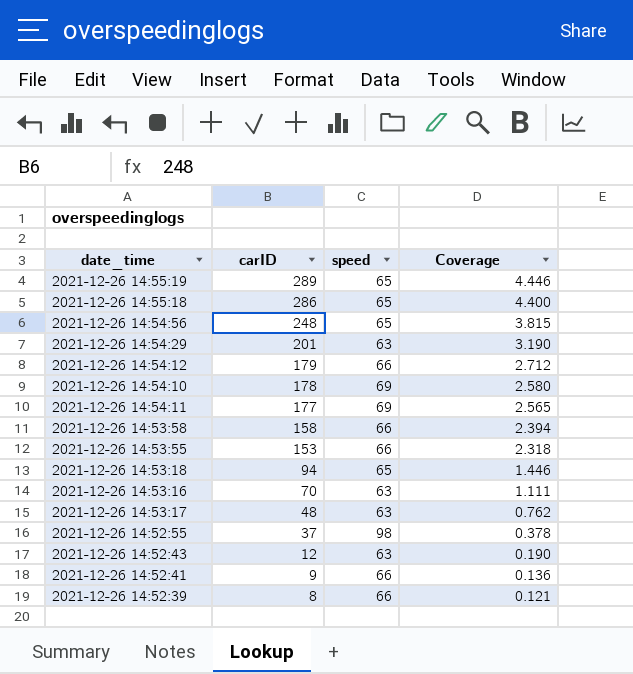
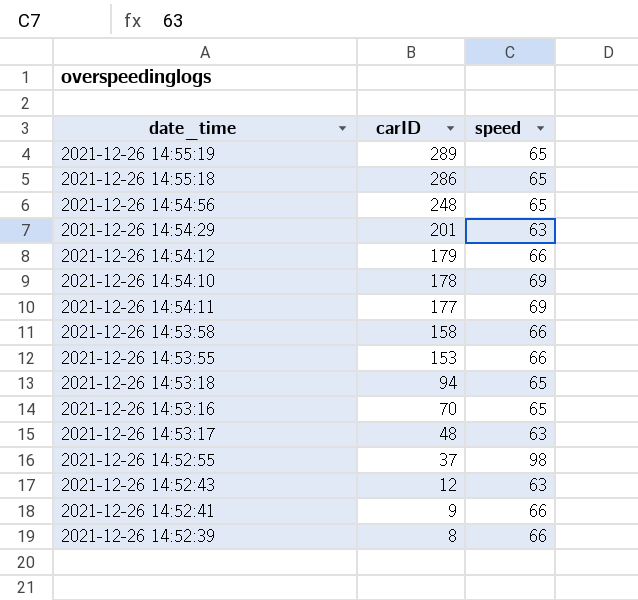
column Coverage | formula: [carID] / [speed] -> none
2021-12-26 14:53:16 | speed: 63 -> 65

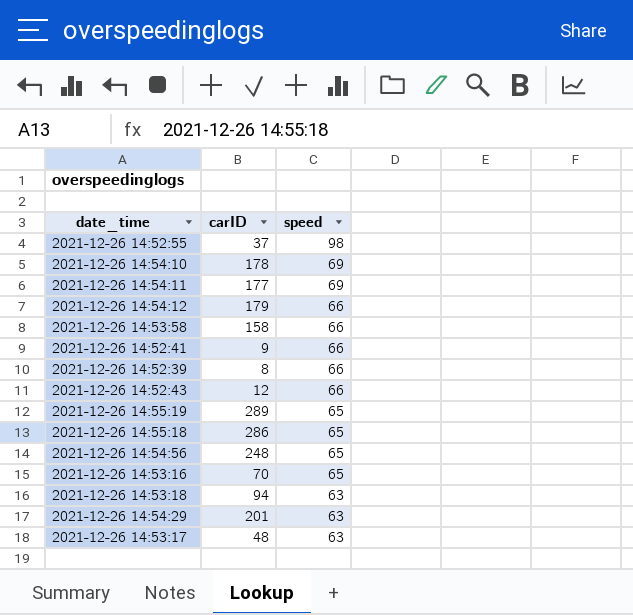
row order: carID descending -> speed descending
row 2021-12-26 14:53:55: 153 | 66 -> none
2021-12-26 14:52:43 | speed: 63 -> 66
2021-12-26 14:53:18 | speed: 65 -> 63

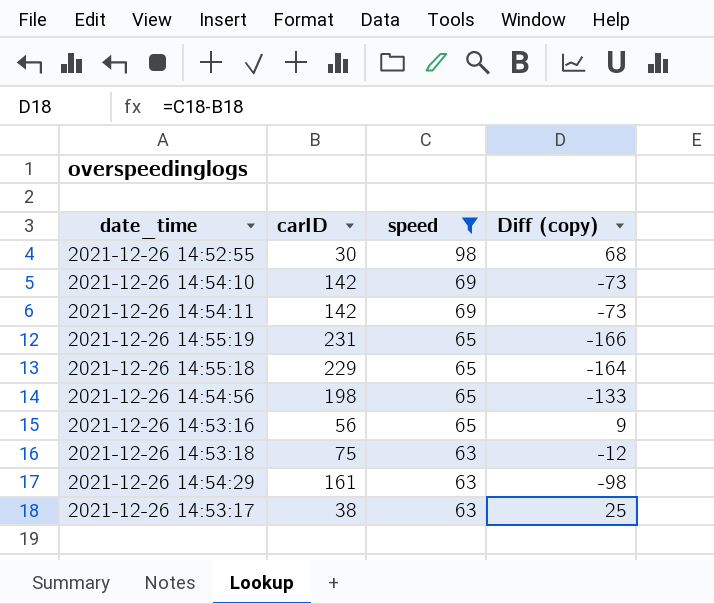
filter: none -> speed != 66
column Diff (copy) | formula: none -> [speed] - [carID]
2021-12-26 14:52:55 | carID: 37 -> 30
2021-12-26 14:54:10 | carID: 178 -> 142
2021-12-26 14:54:11 | carID: 177 -> 142
2021-12-26 14:55:19 | carID: 289 -> 231
2021-12-26 14:55:18 | carID: 286 -> 229
2021-12-26 14:54:56 | carID: 248 -> 198
2021-12-26 14:53:16 | carID: 70 -> 56
2021-12-26 14:53:18 | carID: 94 -> 75
2021-12-26 14:54:29 | carID: 201 -> 161
2021-12-26 14:53:17 | carID: 48 -> 38

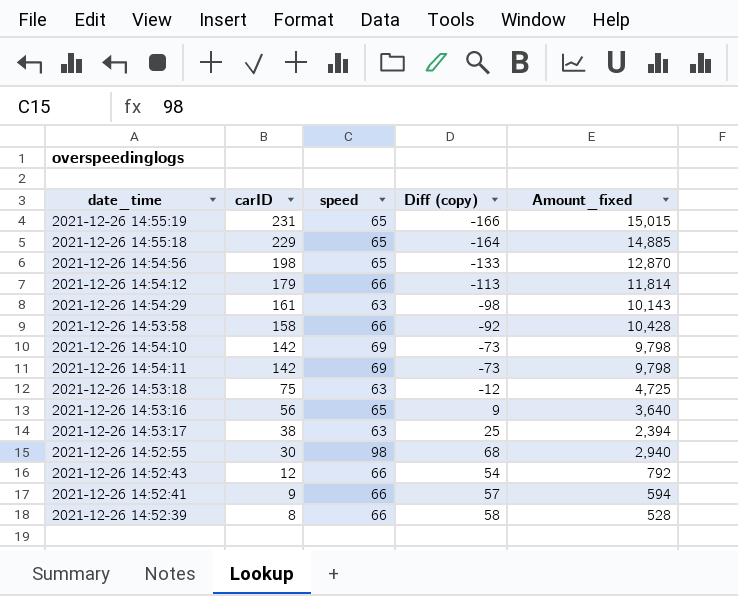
filter: speed != 66 -> none
row order: speed descending -> carID descending
column Amount_fixed | formula: none -> [carID] * [speed]

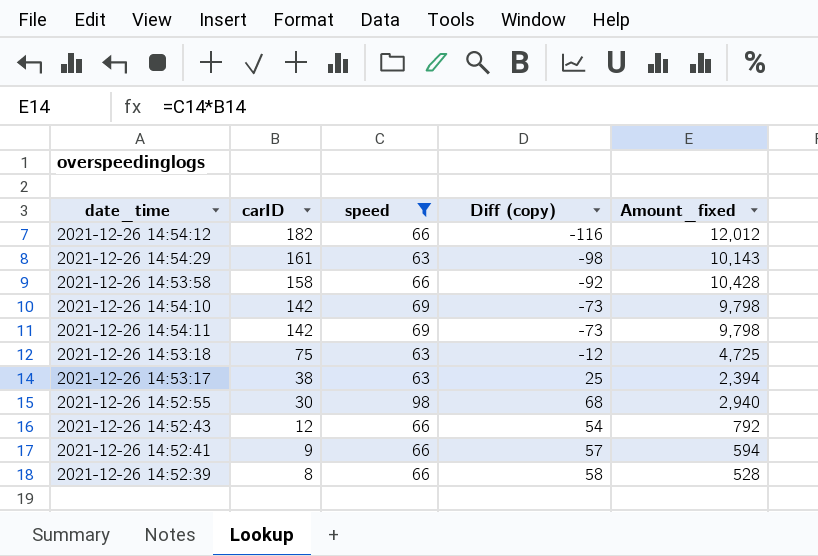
filter: none -> speed != 65
2021-12-26 14:54:12 | carID: 179 -> 182
2021-12-26 14:54:12 | Diff (copy): -113 -> -116
2021-12-26 14:54:12 | Amount_fixed: 11,814 -> 12,012

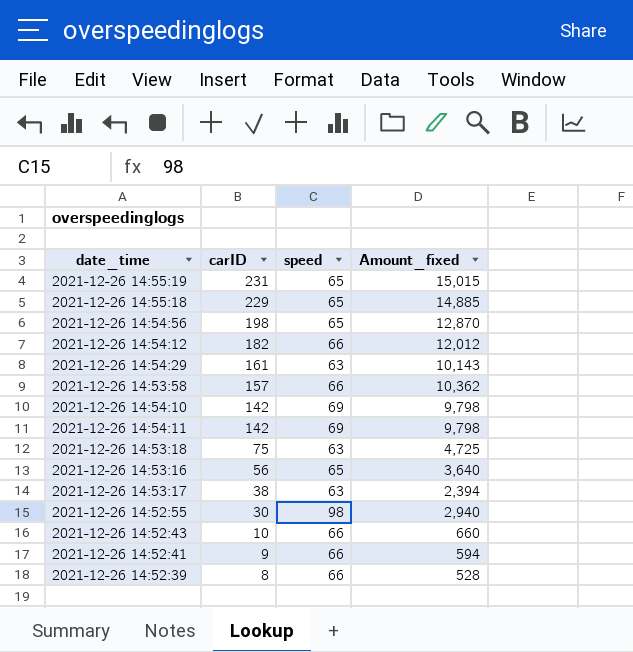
filter: speed != 65 -> none
column Diff (copy) | formula: [speed] - [carID] -> none
2021-12-26 14:53:58 | carID: 158 -> 157
2021-12-26 14:53:58 | Amount_fixed: 10,428 -> 10,362
2021-12-26 14:52:43 | carID: 12 -> 10
2021-12-26 14:52:43 | Amount_fixed: 792 -> 660

